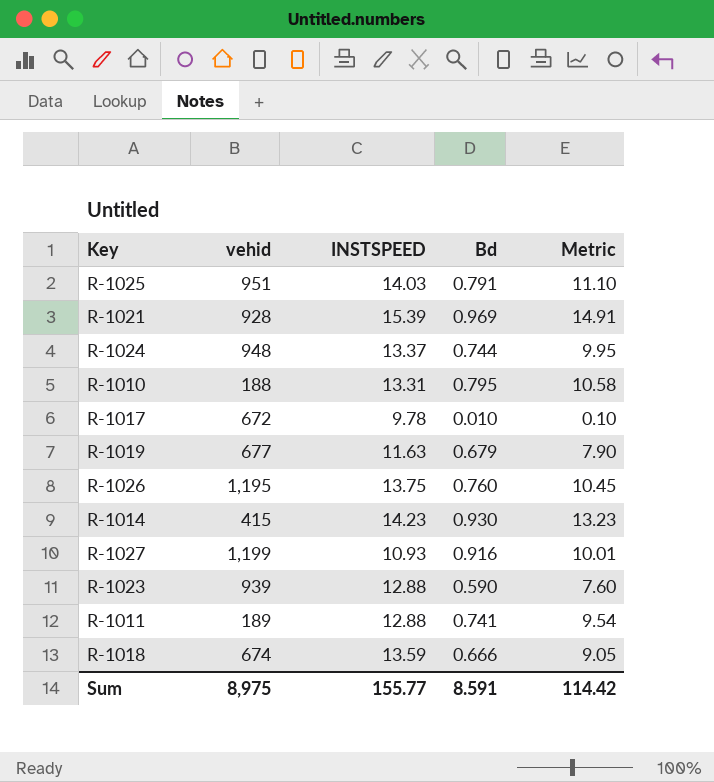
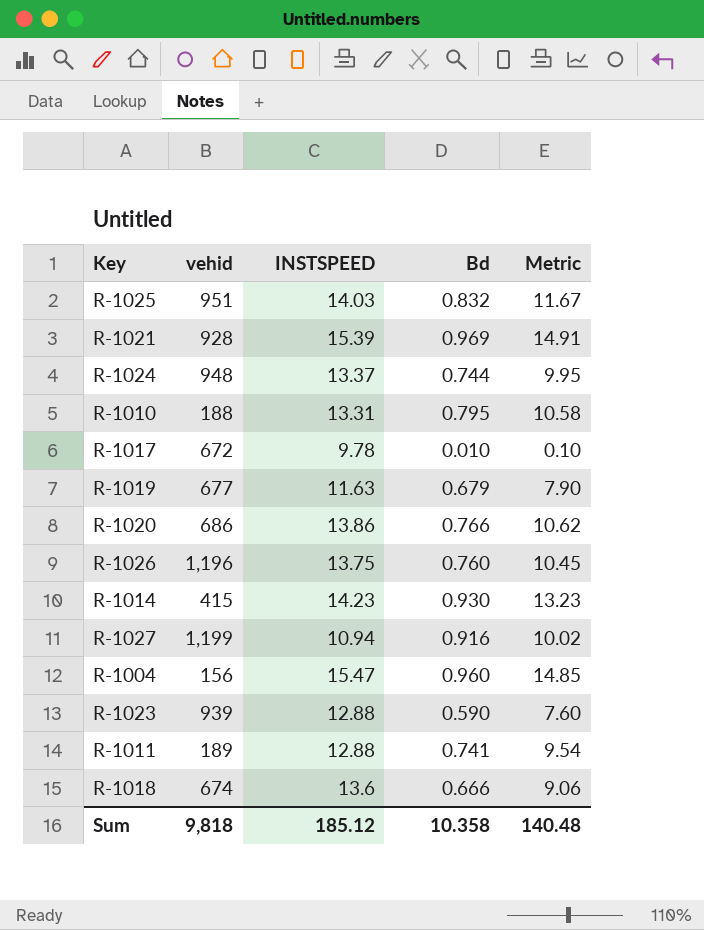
R-1025 | Bd: 0.791 -> 0.832
R-1025 | Metric: 11.10 -> 11.67
row R-1020: none -> 686 | 13.86 | 0.766 | 10.62
R-1026 | vehid: 1,195 -> 1,196
R-1027 | INSTSPEED: 10.93 -> 10.94
R-1027 | Metric: 10.01 -> 10.02
row R-1004: none -> 156 | 15.47 | 0.960 | 14.85
R-1018 | INSTSPEED: 13.59 -> 13.6
R-1018 | Metric: 9.05 -> 9.06
Sum | vehid: 8,975 -> 9,818
Sum | INSTSPEED: 155.77 -> 185.12
Sum | Bd: 8.591 -> 10.358
Sum | Metric: 114.42 -> 140.48

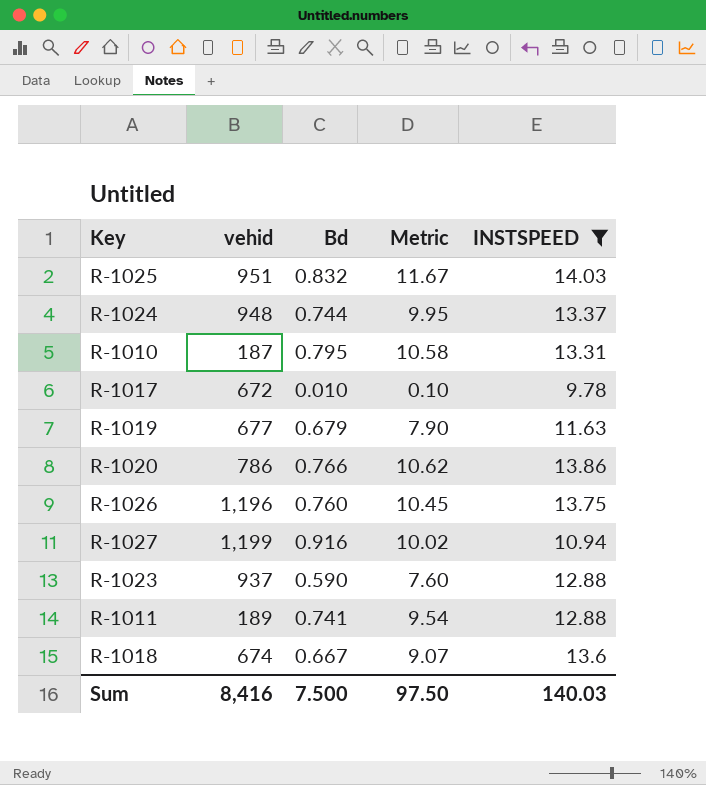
filter: none -> INSTSPEED <= 14.03
column INSTSPEED | position: 3 -> 5
R-1010 | vehid: 188 -> 187
R-1020 | vehid: 686 -> 786
R-1023 | vehid: 939 -> 937
R-1018 | Bd: 0.666 -> 0.667
R-1018 | Metric: 9.06 -> 9.07
Sum | vehid: 9,818 -> 8,416
Sum | Bd: 10.358 -> 7.500
Sum | Metric: 140.48 -> 97.50
Sum | INSTSPEED: 185.12 -> 140.03

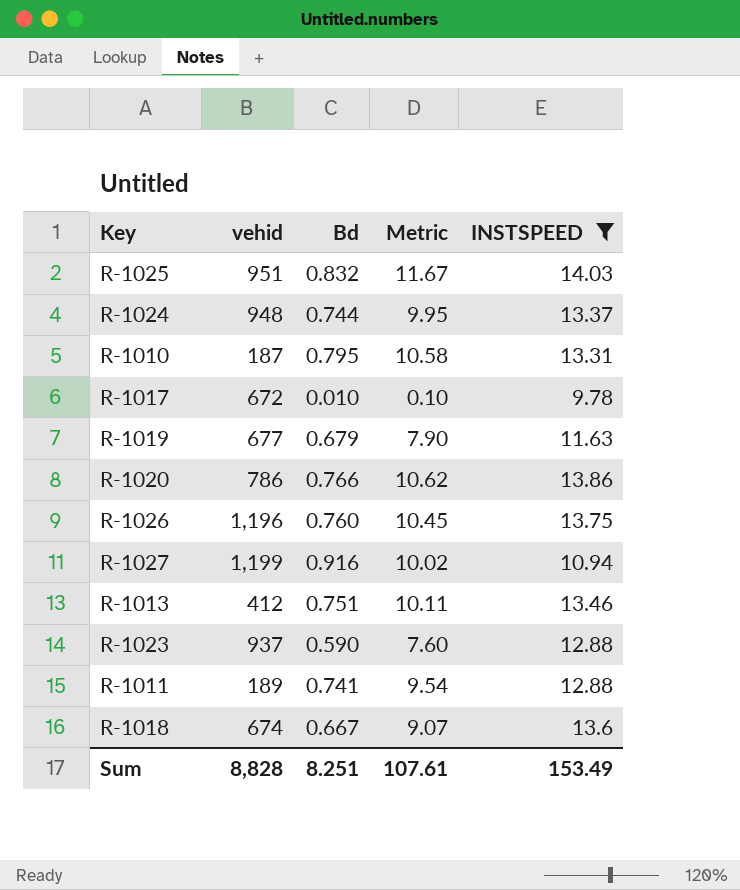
row R-1013: none -> 412 | 0.751 | 10.11 | 13.46
Sum | vehid: 8,416 -> 8,828
Sum | Bd: 7.500 -> 8.251
Sum | Metric: 97.50 -> 107.61
Sum | INSTSPEED: 140.03 -> 153.49

